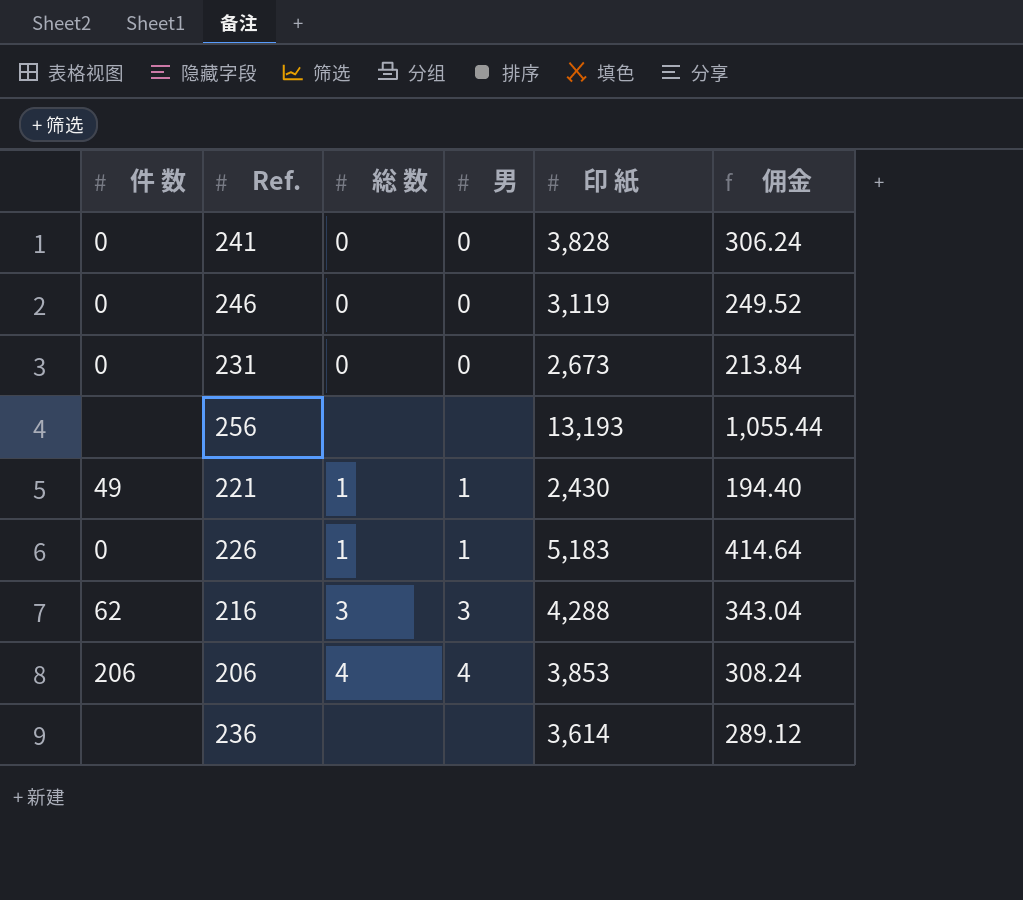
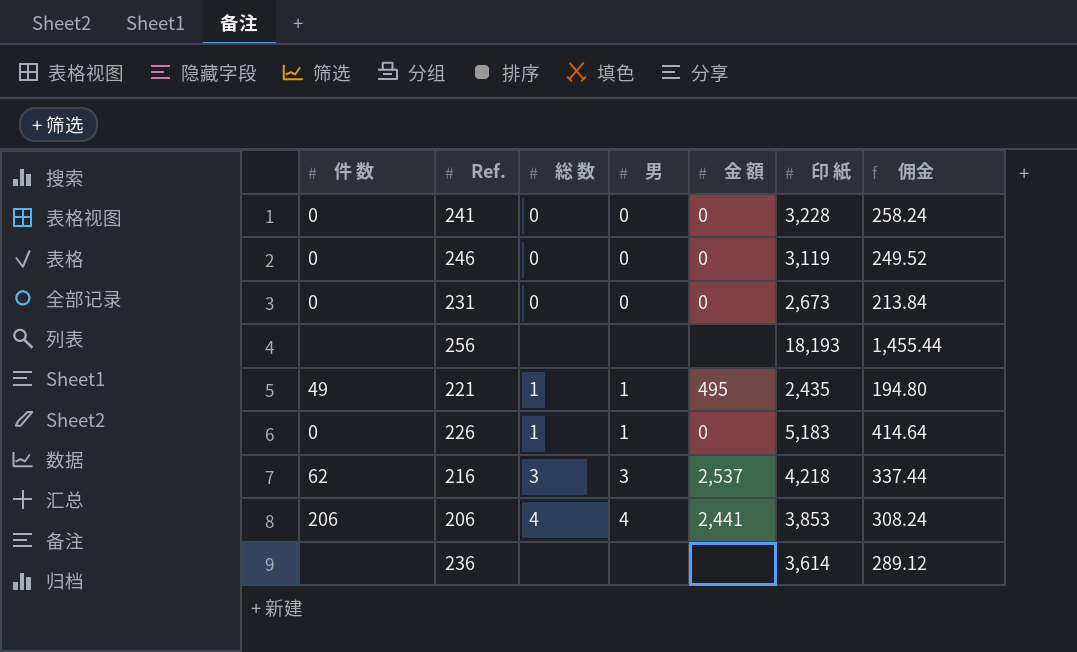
column 金 額 | position: none -> 5
241 | 印 紙: 3,828 -> 3,228
241 | 佣金: 306.24 -> 258.24
256 | 印 紙: 13,193 -> 18,193
256 | 佣金: 1,055.44 -> 1,455.44
221 | 印 紙: 2,430 -> 2,435
221 | 佣金: 194.40 -> 194.80
216 | 印 紙: 4,288 -> 4,218
216 | 佣金: 343.04 -> 337.44

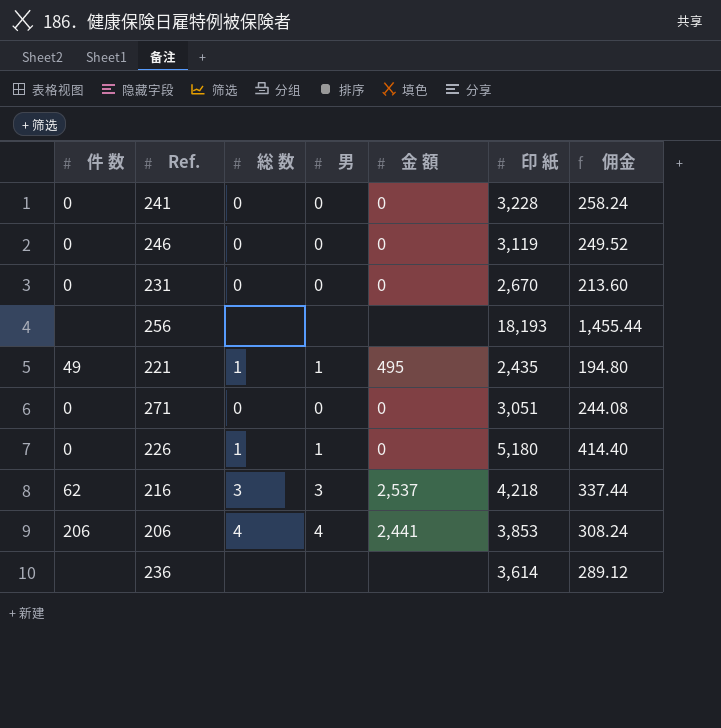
231 | 印 紙: 2,673 -> 2,670
231 | 佣金: 213.84 -> 213.60
row 271: none -> 0 | 0 | 0 | 0 | 3,051 | 244.08
226 | 印 紙: 5,183 -> 5,180
226 | 佣金: 414.64 -> 414.40

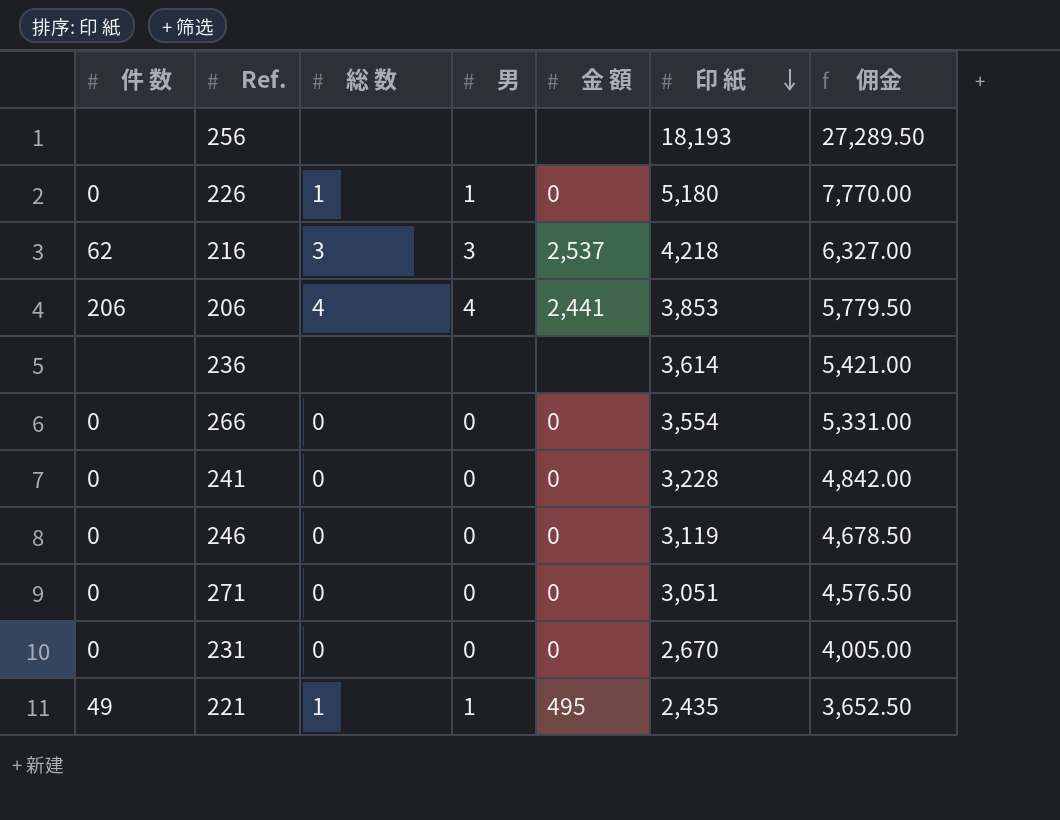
row order: none -> 印 紙 descending
column 佣金 | formula: [印 紙] * 0.08 -> [印 紙] * 1.5
row 266: none -> 0 | 0 | 0 | 0 | 3,554 | 5,331.00

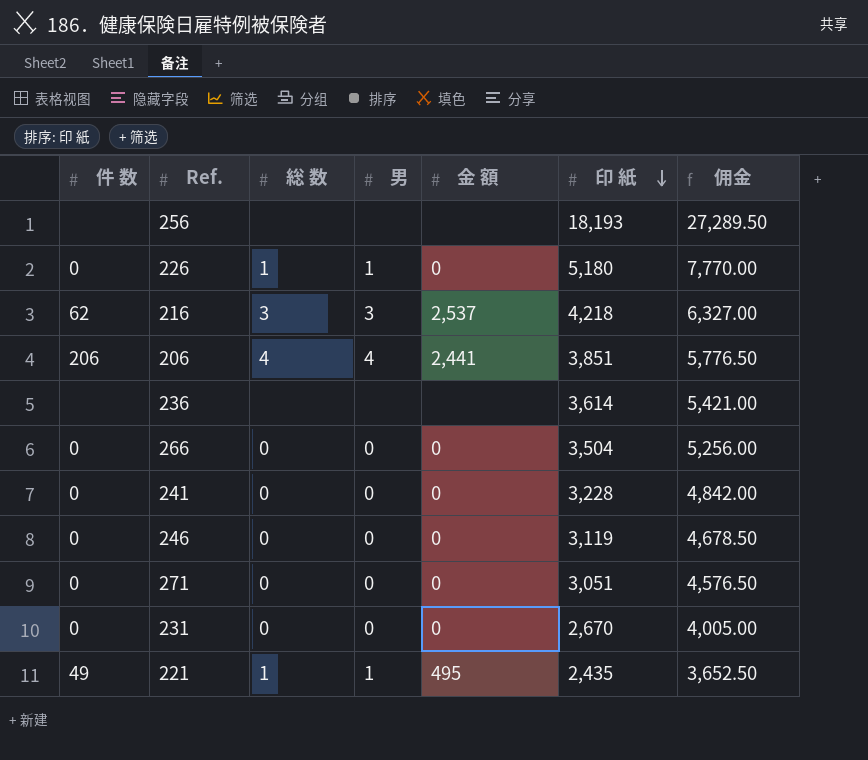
206 | 印 紙: 3,853 -> 3,851
206 | 佣金: 5,779.50 -> 5,776.50
266 | 印 紙: 3,554 -> 3,504
266 | 佣金: 5,331.00 -> 5,256.00

